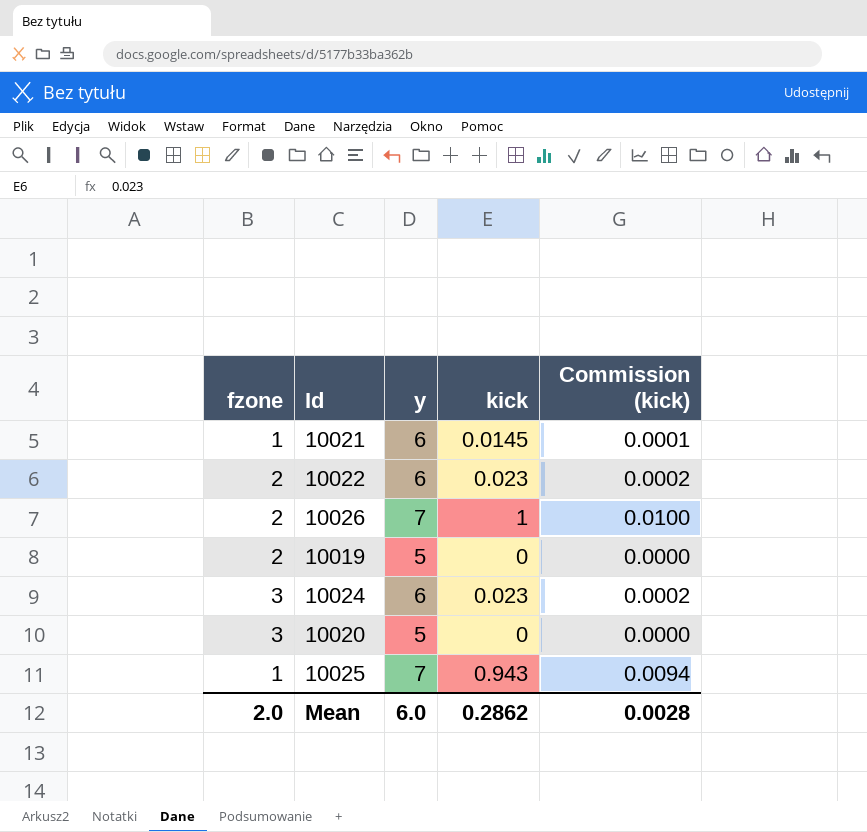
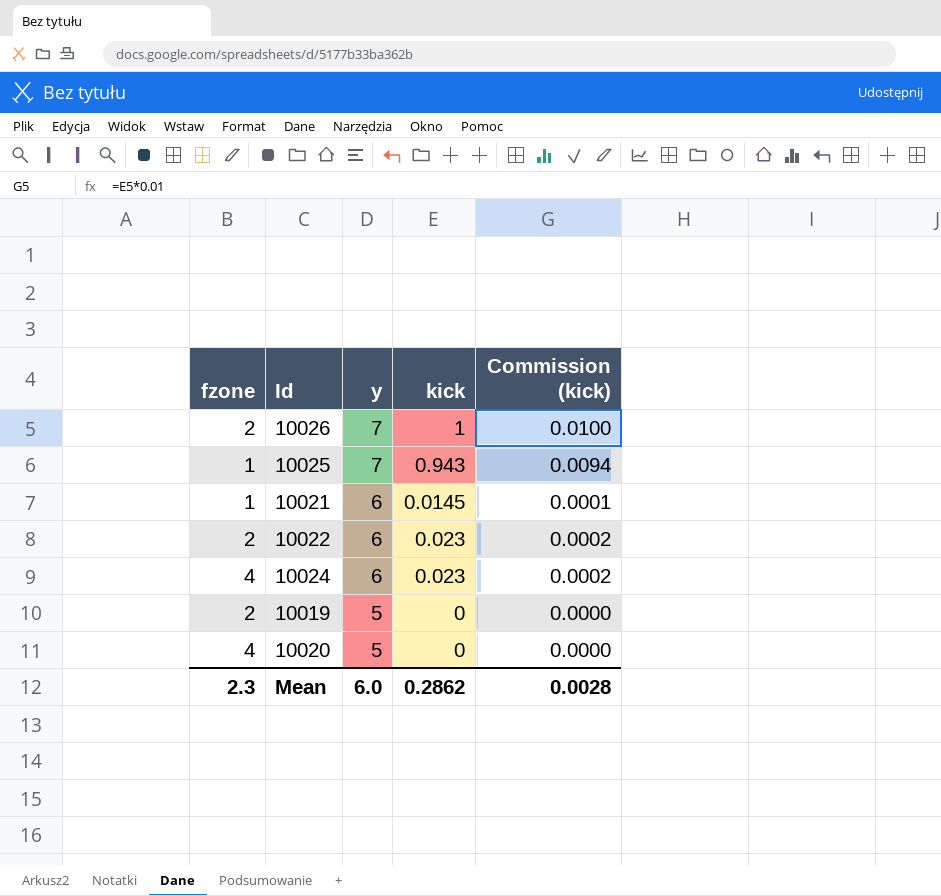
row order: none -> y descending
10024 | fzone: 3 -> 4
10020 | fzone: 3 -> 4
Mean | fzone: 2.0 -> 2.3

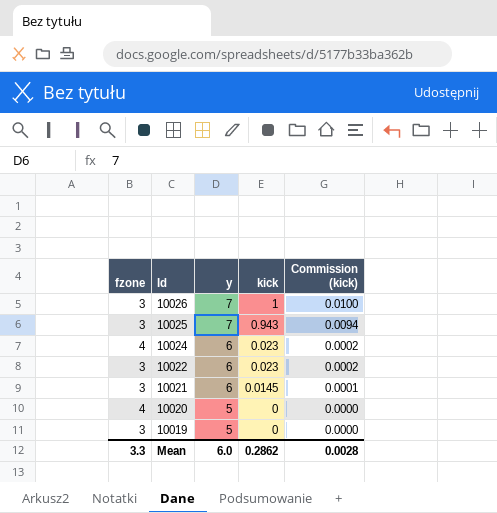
row order: y descending -> Id descending
10026 | fzone: 2 -> 3
10025 | fzone: 1 -> 3
10022 | fzone: 2 -> 3
10021 | fzone: 1 -> 3
10019 | fzone: 2 -> 3
Mean | fzone: 2.3 -> 3.3

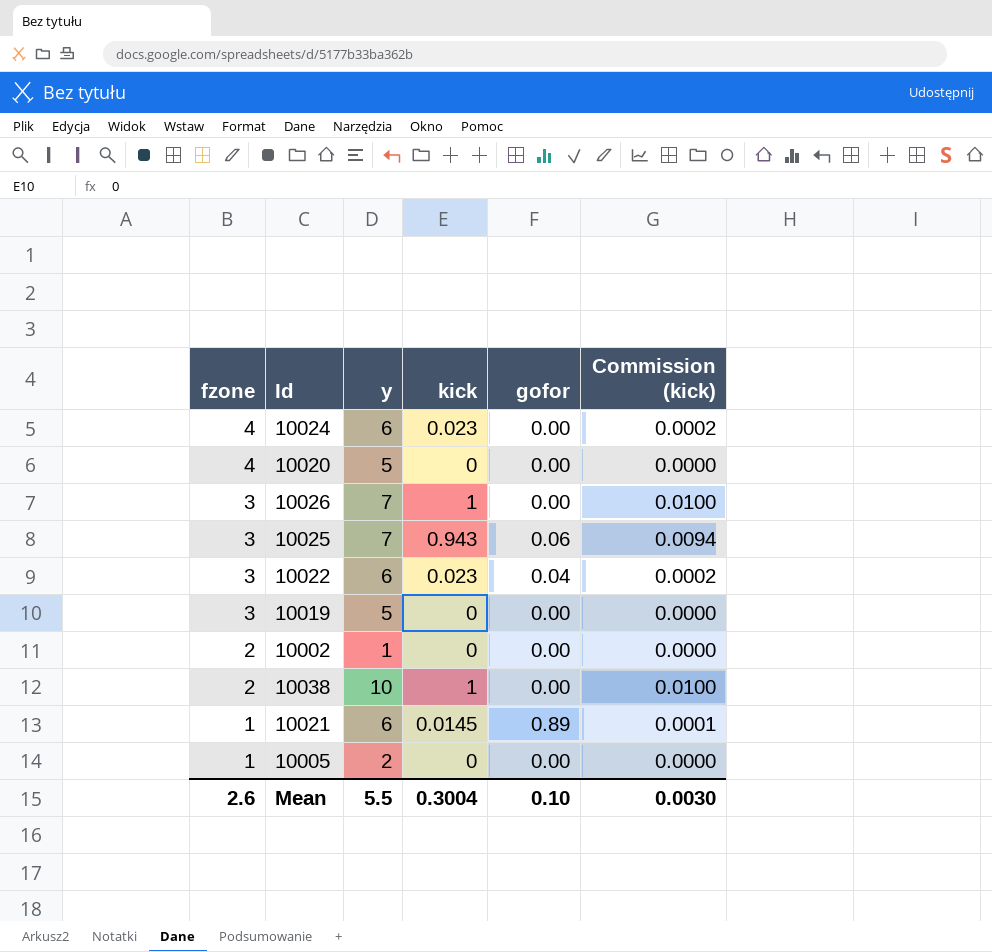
row order: Id descending -> fzone descending
column gofor | position: none -> 5
row 10002: none -> 2 | 1 | 0 | 0.00 | 0.0000
row 10038: none -> 2 | 10 | 1 | 0.00 | 0.0100
10021 | fzone: 3 -> 1
row 10005: none -> 1 | 2 | 0 | 0.00 | 0.0000
Mean | fzone: 3.3 -> 2.6
Mean | y: 6.0 -> 5.5
Mean | kick: 0.2862 -> 0.3004
Mean | Commission (kick): 0.0028 -> 0.0030

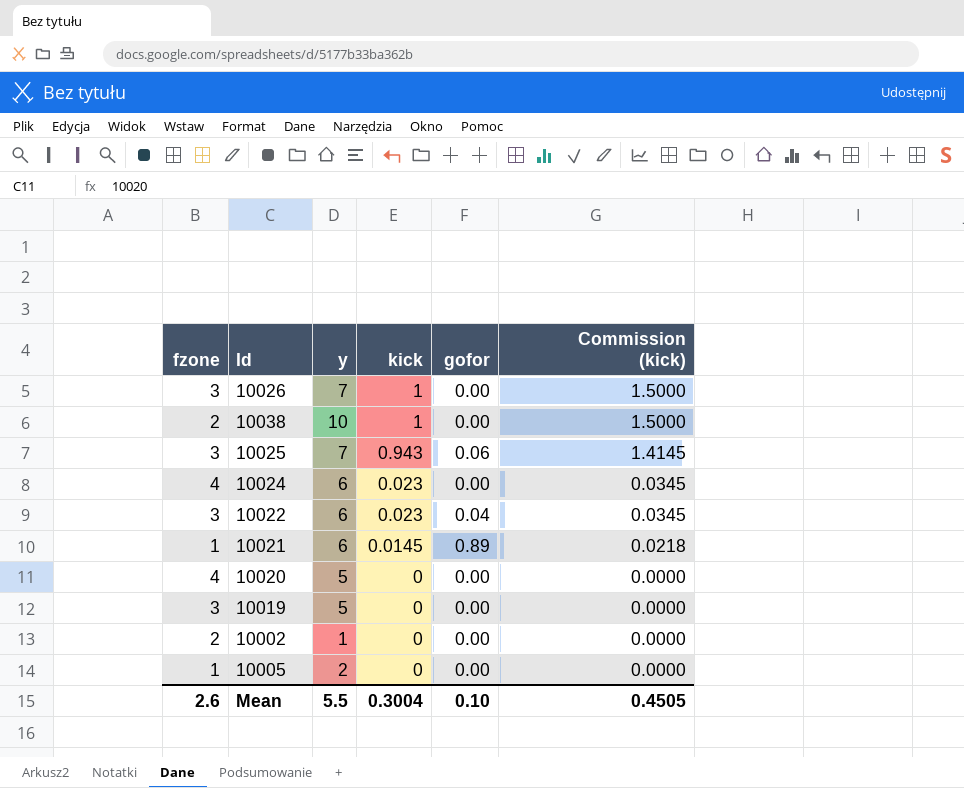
row order: fzone descending -> kick descending
column Commission (kick) | formula: [kick] * 0.01 -> [kick] * 1.5
Mean | Commission (kick): 0.0030 -> 0.4505

